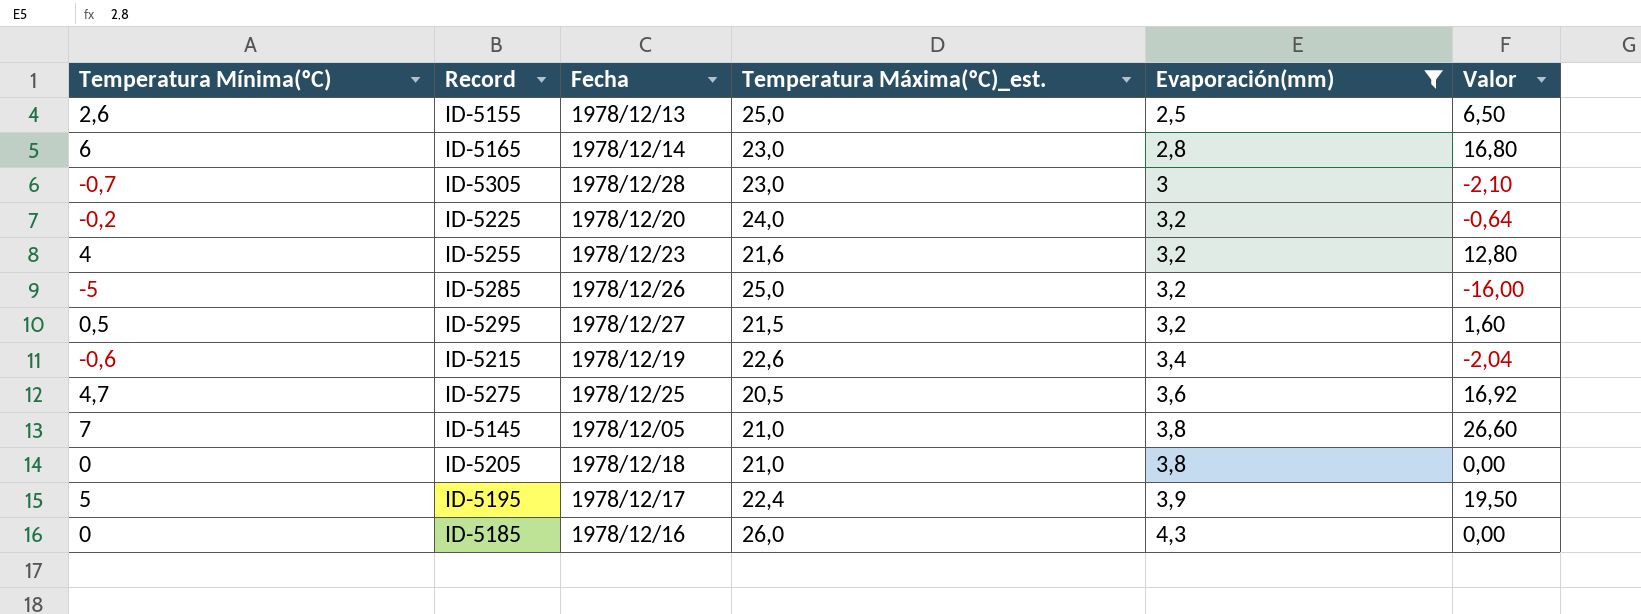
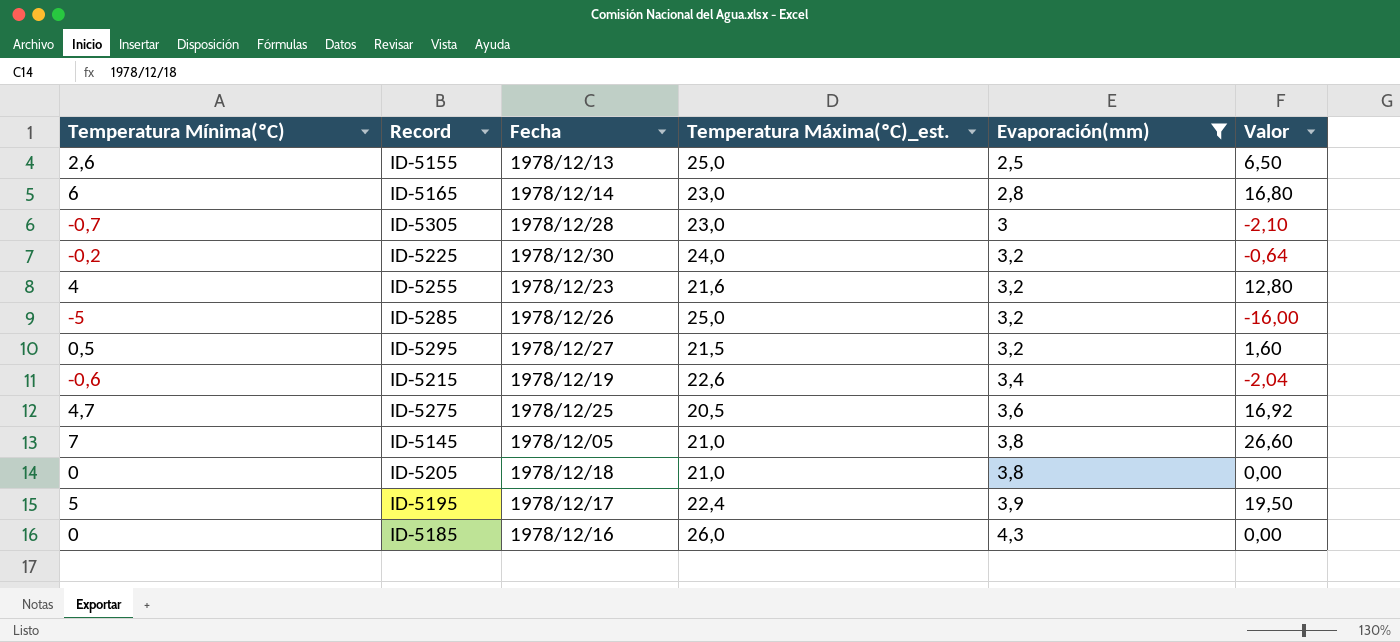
ID-5225 | Fecha: 1978/12/20 -> 1978/12/30

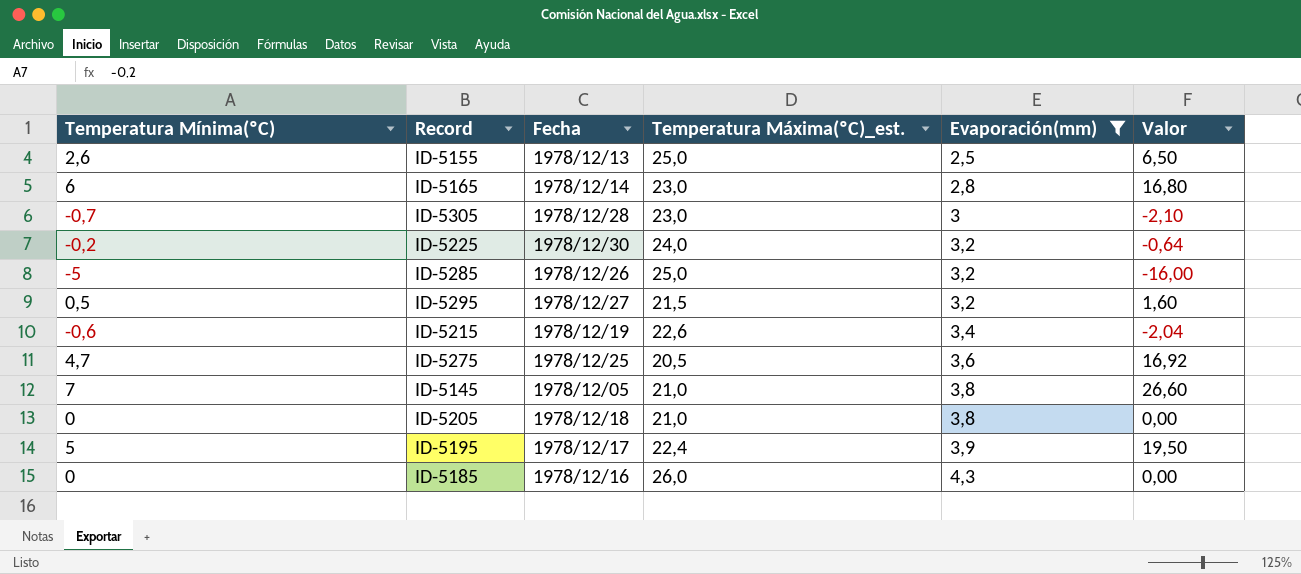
row ID-5255: 4 | 1978/12/23 | 21,6 | 3,2 | 12,80 -> none

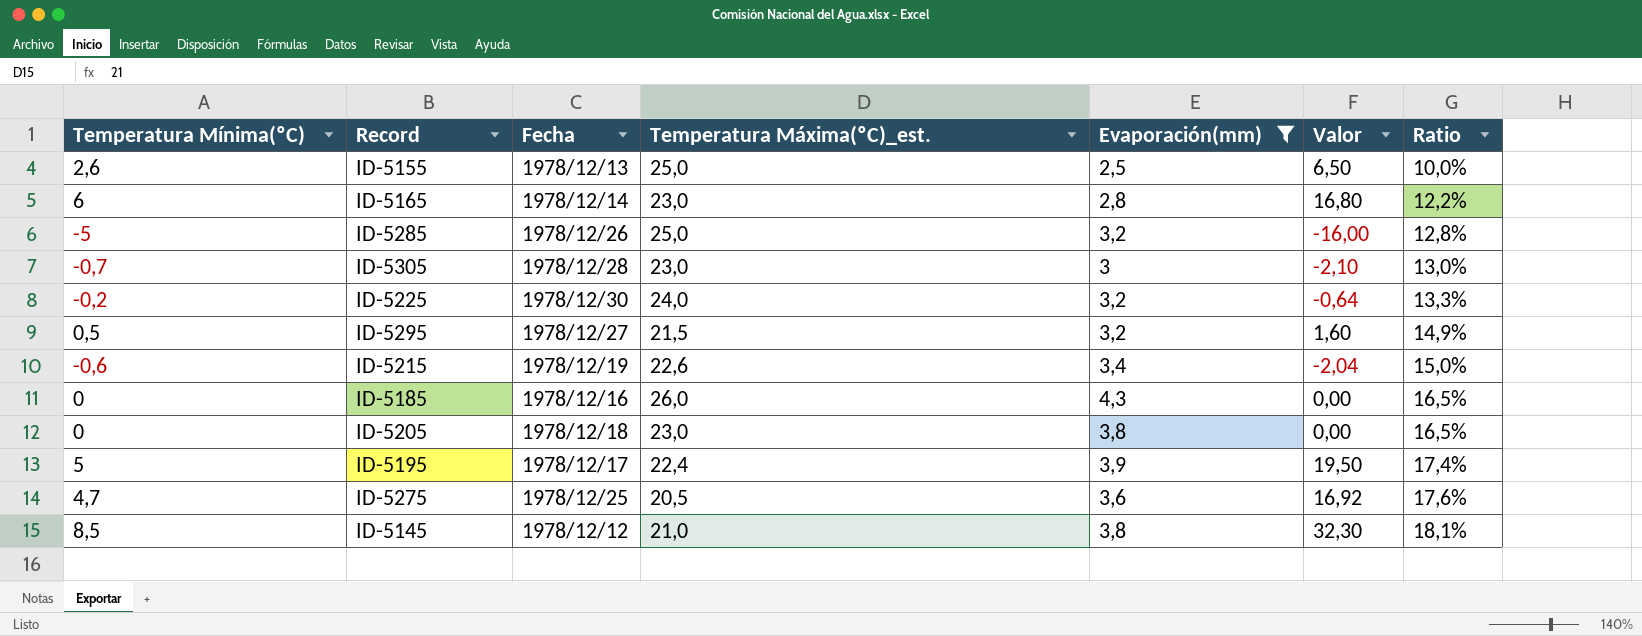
row order: Evaporación(mm) ascending -> Ratio ascending
column Ratio | formula: none -> [Evaporación(mm)] / [Temperatura Máxima(ºC)_est.]
ID-5205 | Temperatura Máxima(ºC)_est.: 21,0 -> 23,0
ID-5145 | Temperatura Mínima(ºC): 7 -> 8,5
ID-5145 | Fecha: 1978/12/05 -> 1978/12/12
ID-5145 | Valor: 26,60 -> 32,30

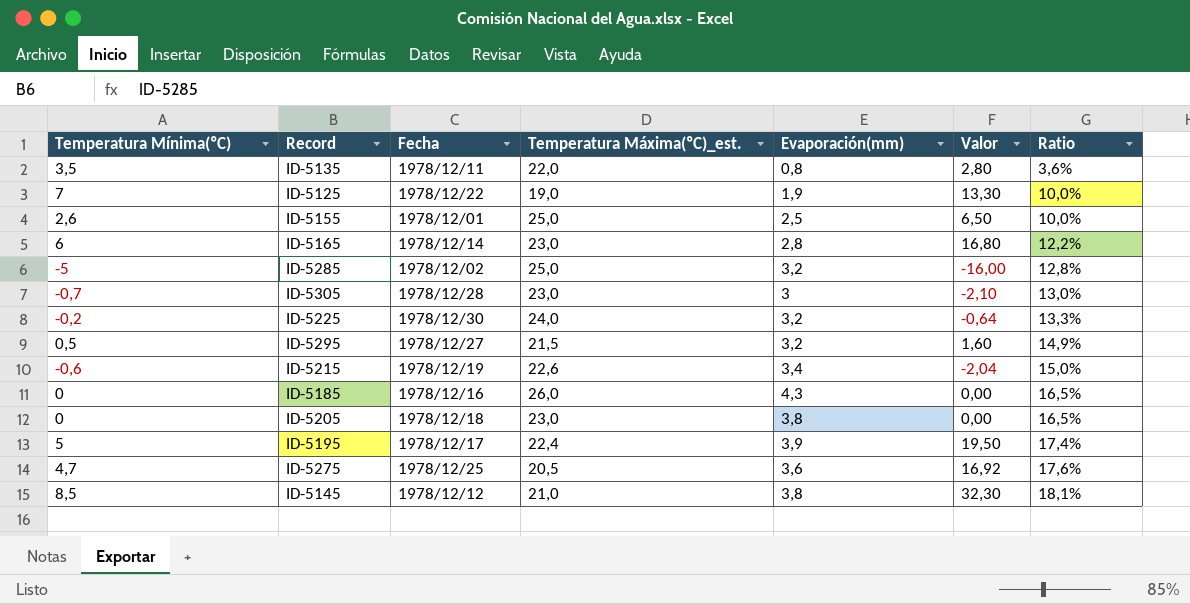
filter: Evaporación(mm) >= 2,5 -> none
ID-5155 | Fecha: 1978/12/13 -> 1978/12/01
ID-5285 | Fecha: 1978/12/26 -> 1978/12/02

